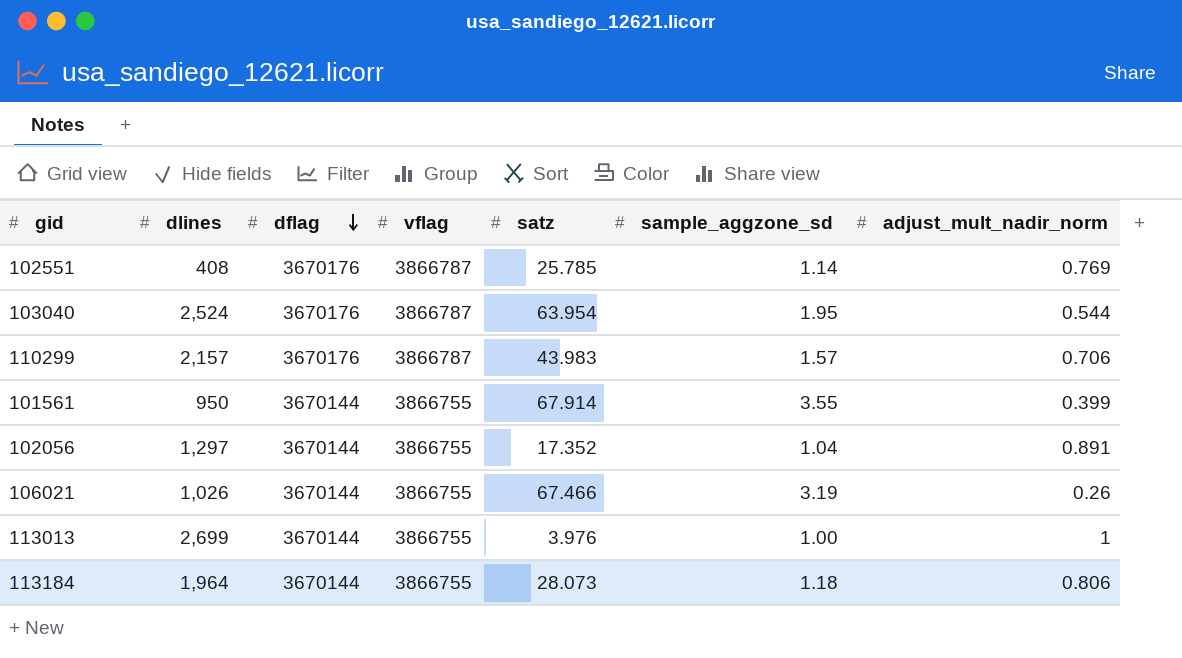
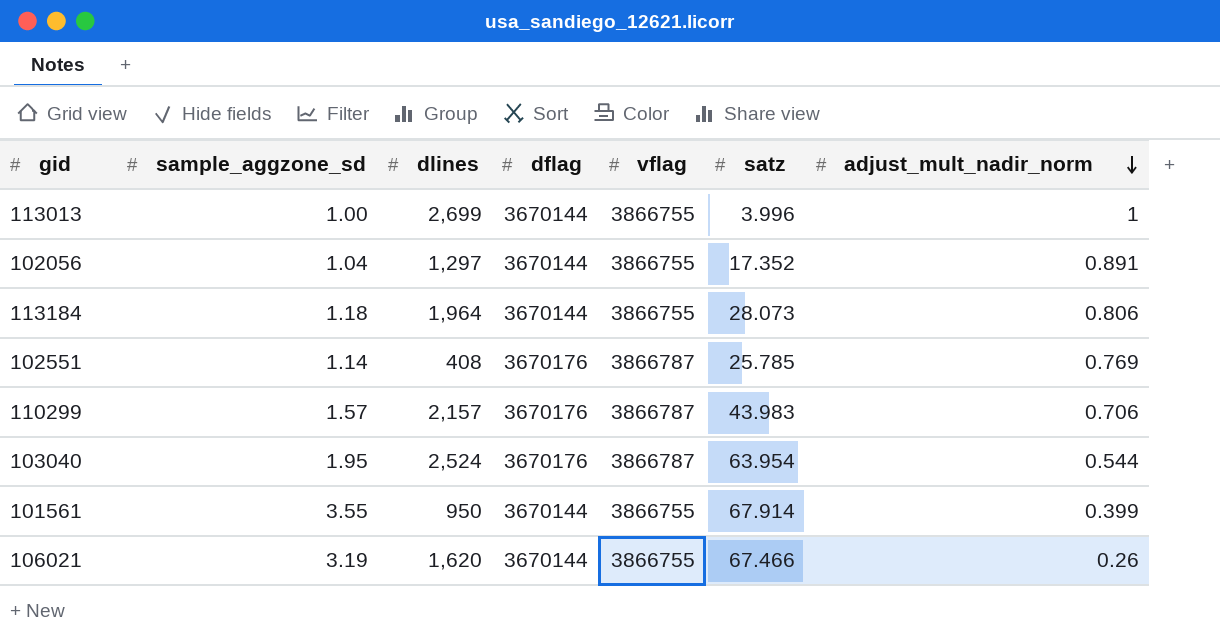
row order: dflag descending -> adjust_mult_nadir_norm descending
column sample_aggzone_sd | position: 6 -> 2
113013 | satz: 3.976 -> 3.996
106021 | dlines: 1,026 -> 1,620

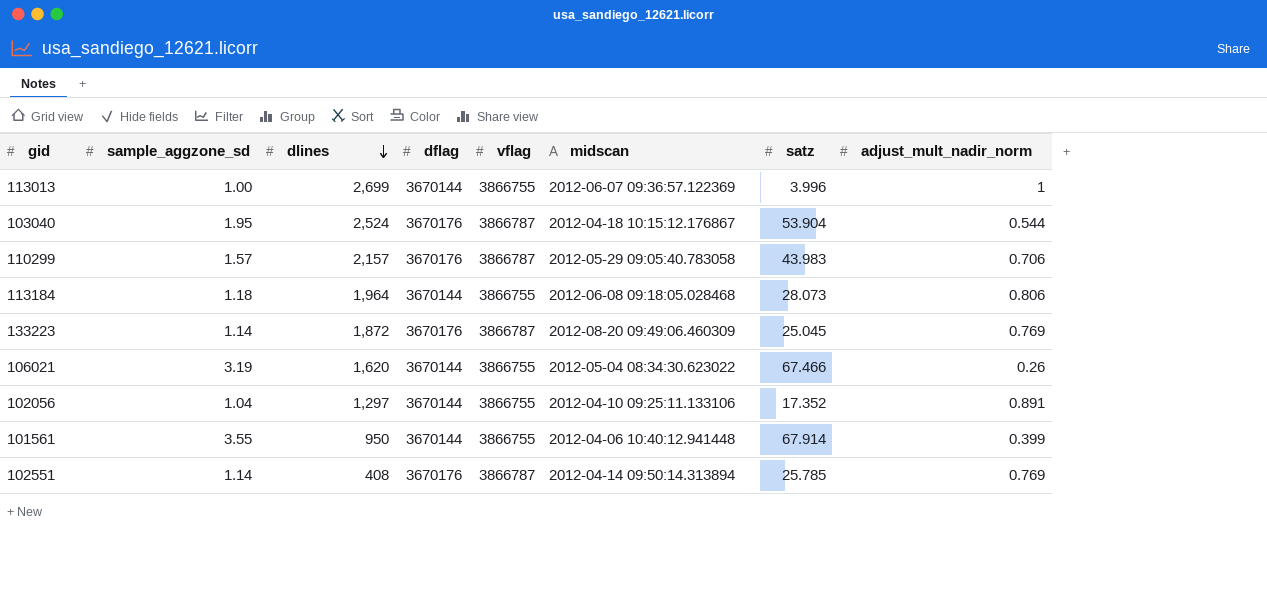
row order: adjust_mult_nadir_norm descending -> dlines descending
column midscan | position: none -> 6
103040 | satz: 63.954 -> 53.904
row 133223: none -> 1.14 | 1,872 | 3670176 | 3866787 | 2012-08-20 09:49:06.460309 | 25.045 | 0.769

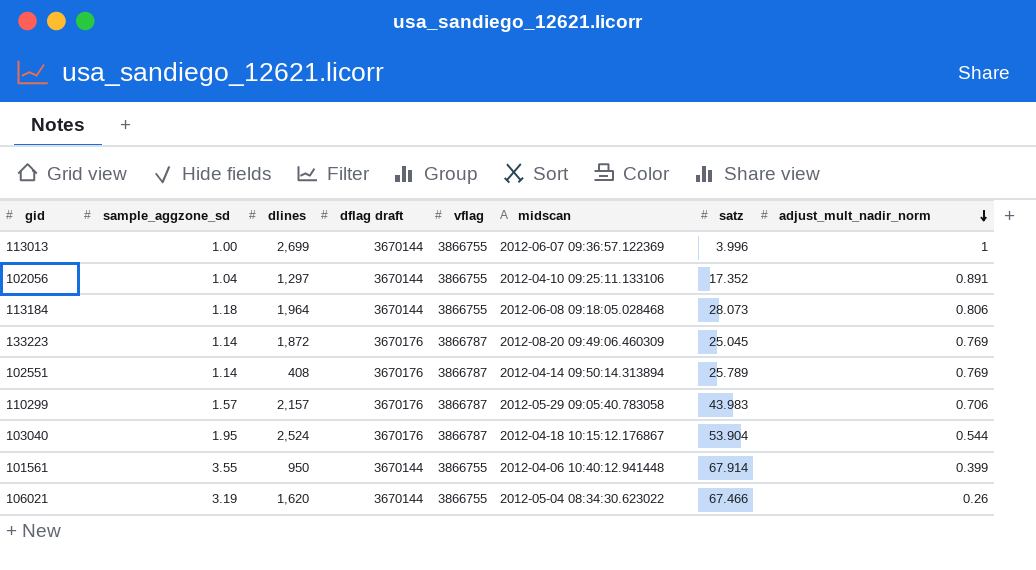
row order: dlines descending -> adjust_mult_nadir_norm descending
column name: dflag -> dflag draft
102551 | satz: 25.785 -> 25.789

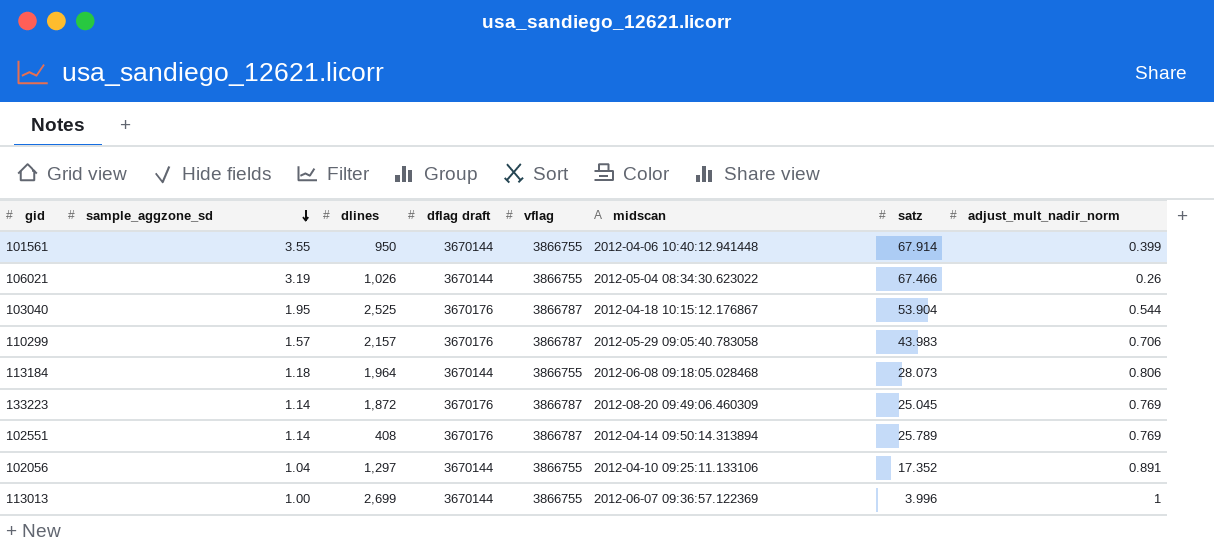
row order: adjust_mult_nadir_norm descending -> sample_aggzone_sd descending
106021 | dlines: 1,620 -> 1,026
103040 | dlines: 2,524 -> 2,525

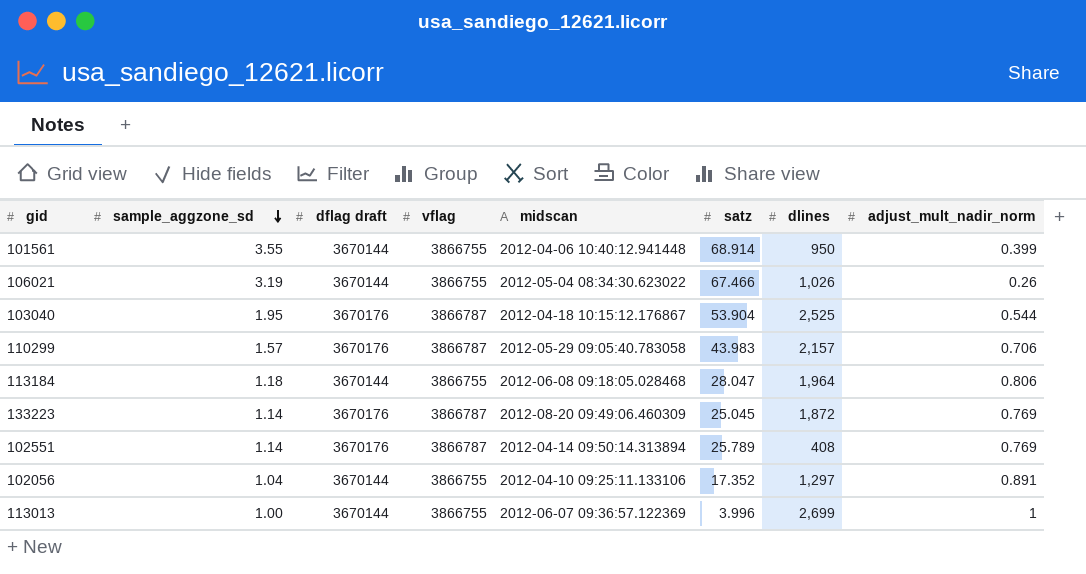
column dlines | position: 3 -> 7
101561 | satz: 67.914 -> 68.914
113184 | satz: 28.073 -> 28.047

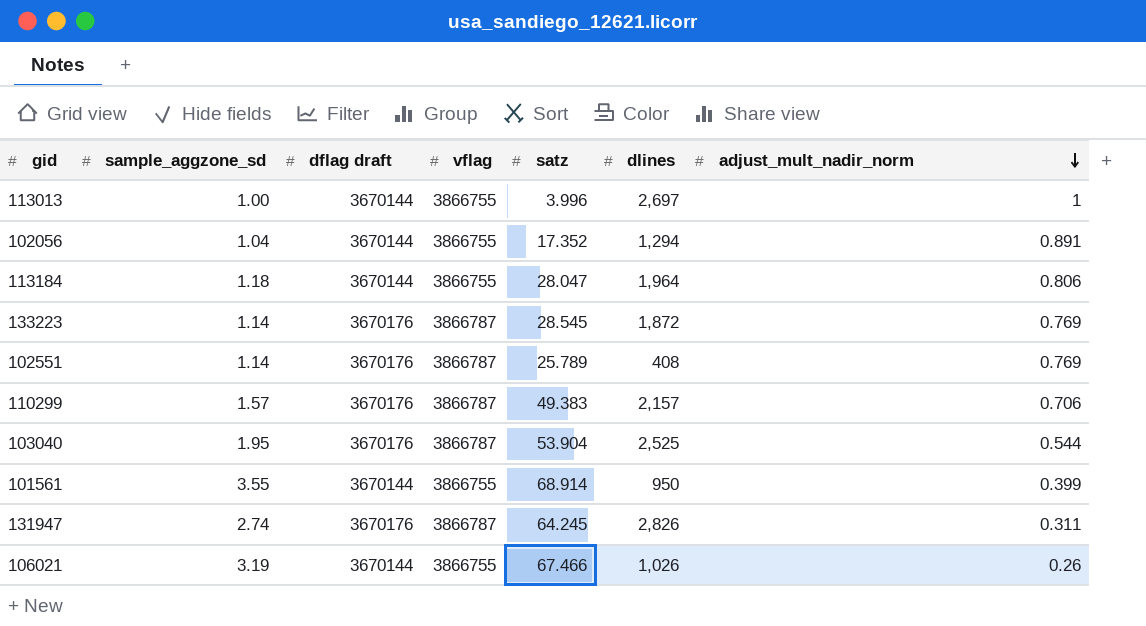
row order: sample_aggzone_sd descending -> adjust_mult_nadir_norm descending
column midscan | position: 5 -> none
113013 | dlines: 2,699 -> 2,697
102056 | dlines: 1,297 -> 1,294
133223 | satz: 25.045 -> 28.545
110299 | satz: 43.983 -> 49.383
row 131947: none -> 2.74 | 3670176 | 3866787 | 64.245 | 2,826 | 0.311

